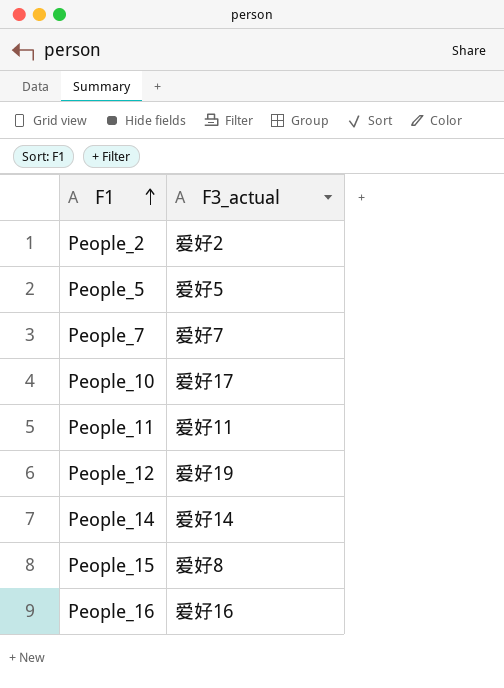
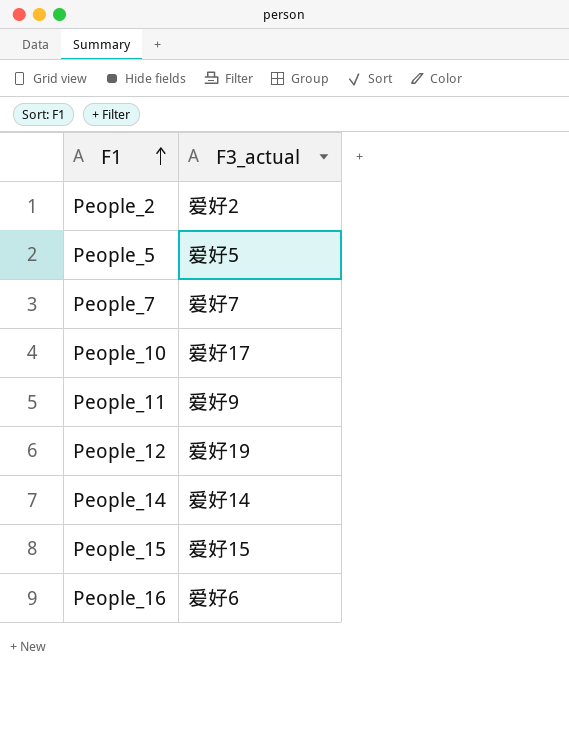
People_11 | F3_actual: 爱好11 -> 爱好9
People_15 | F3_actual: 爱好8 -> 爱好15
People_16 | F3_actual: 爱好16 -> 爱好6

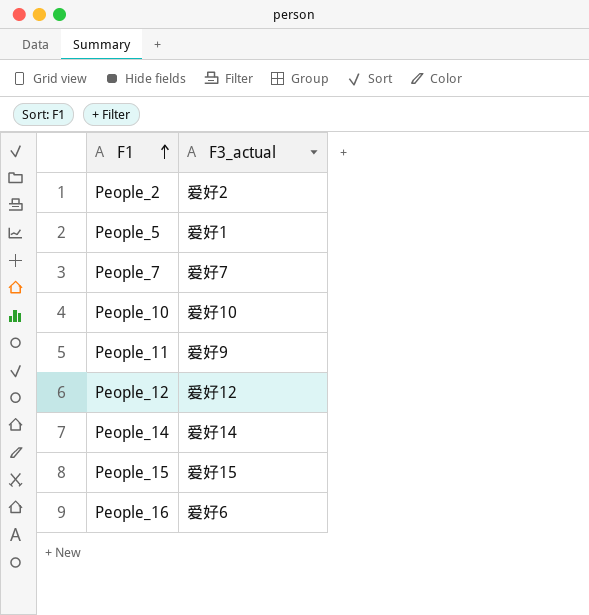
People_5 | F3_actual: 爱好5 -> 爱好1
People_10 | F3_actual: 爱好17 -> 爱好10
People_12 | F3_actual: 爱好19 -> 爱好12

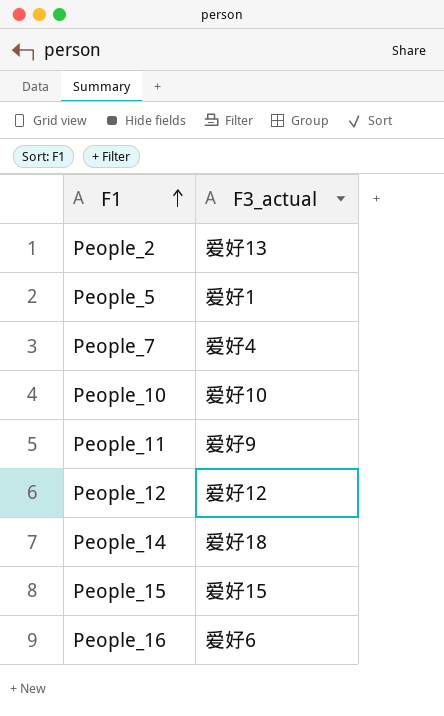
People_2 | F3_actual: 爱好2 -> 爱好13
People_7 | F3_actual: 爱好7 -> 爱好4
People_14 | F3_actual: 爱好14 -> 爱好18

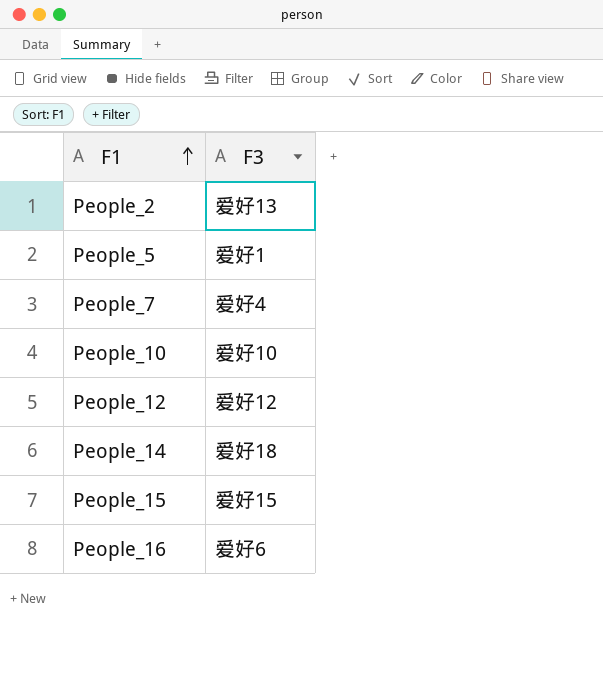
column name: F3_actual -> F3
row People_11: 爱好9 -> none

